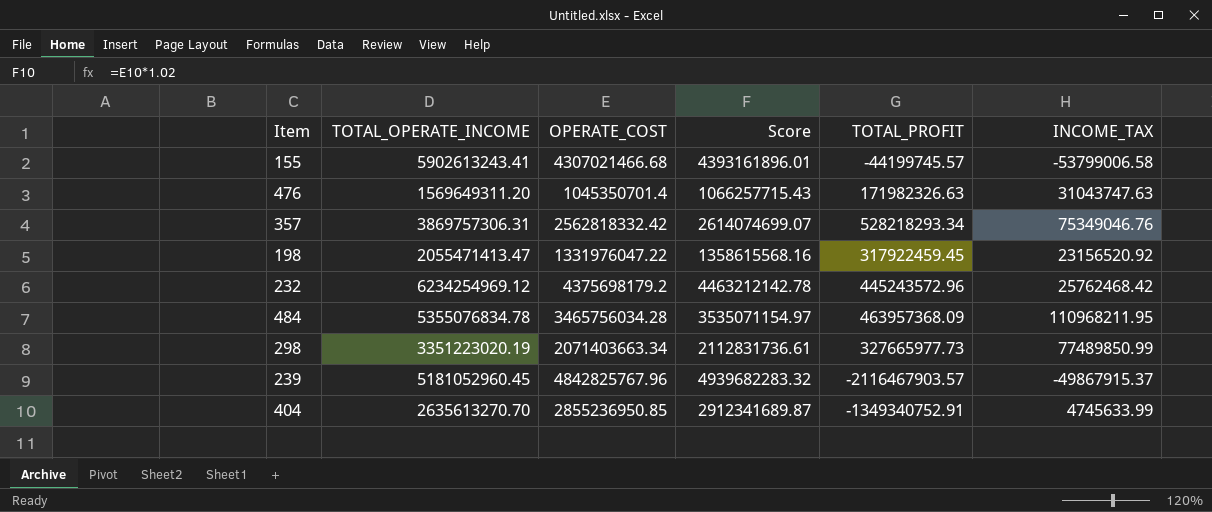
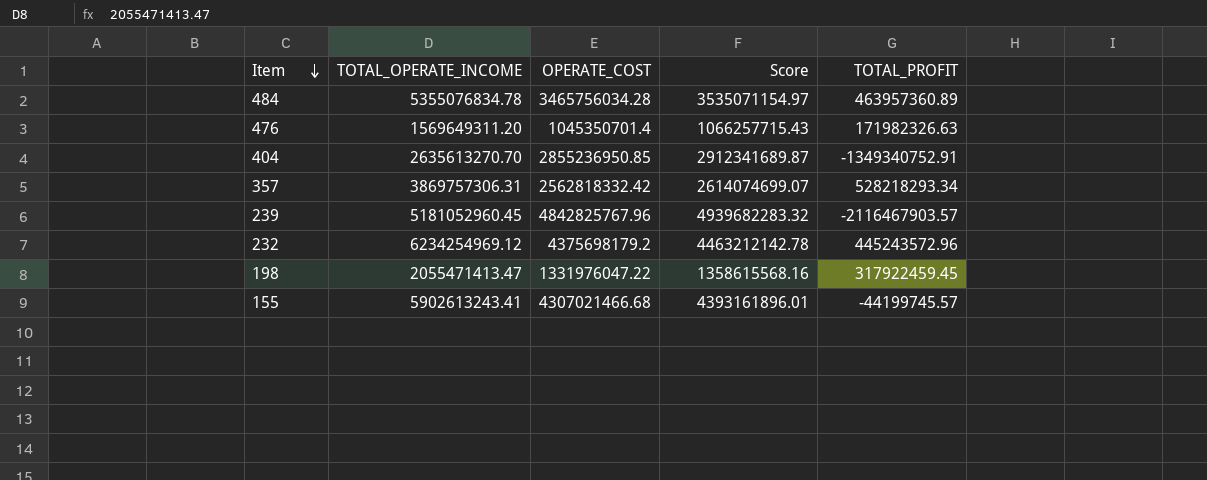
row order: none -> Item descending
column INCOME_TAX | position: 6 -> none
row 298: 3351223020.19 | 2071403663.34 | 2112831736.61 | 327665977.73 | 77489850.99 -> none
484 | TOTAL_PROFIT: 463957368.09 -> 463957360.89

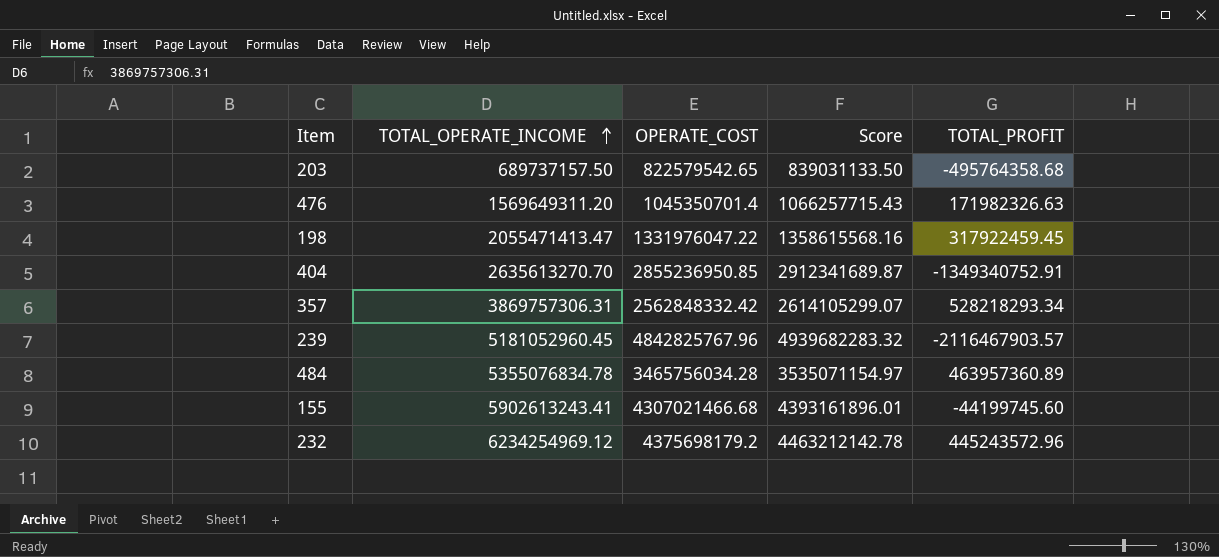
row order: Item descending -> TOTAL_OPERATE_INCOME ascending
row 203: none -> 689737157.50 | 822579542.65 | 839031133.50 | -495764358.68
357 | OPERATE_COST: 2562818332.42 -> 2562848332.42
357 | Score: 2614074699.07 -> 2614105299.07
155 | TOTAL_PROFIT: -44199745.57 -> -44199745.60

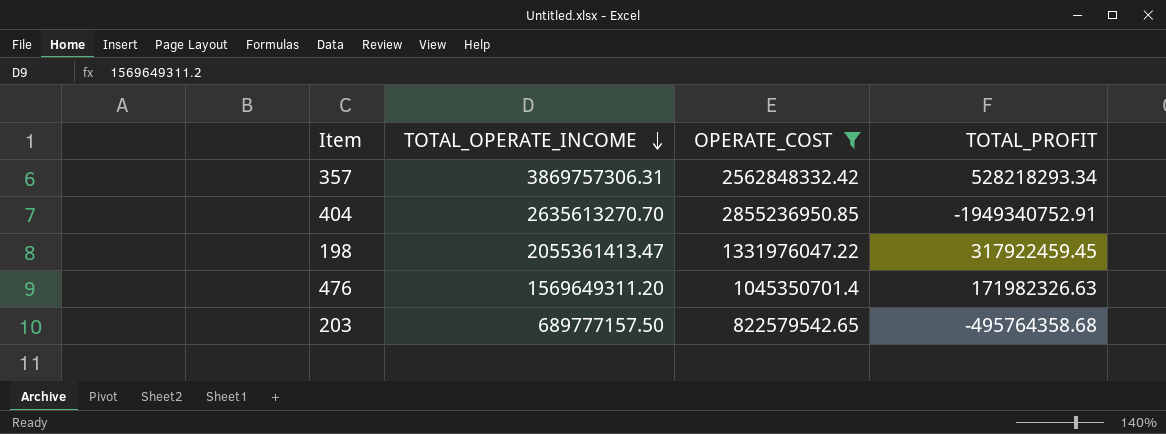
filter: none -> OPERATE_COST <= 2855236950.85
row order: TOTAL_OPERATE_INCOME ascending -> TOTAL_OPERATE_INCOME descending
column Score | formula: [OPERATE_COST] * 1.02 -> none
404 | TOTAL_PROFIT: -1349340752.91 -> -1949340752.91
198 | TOTAL_OPERATE_INCOME: 2055471413.47 -> 2055361413.47
203 | TOTAL_OPERATE_INCOME: 689737157.50 -> 689777157.50

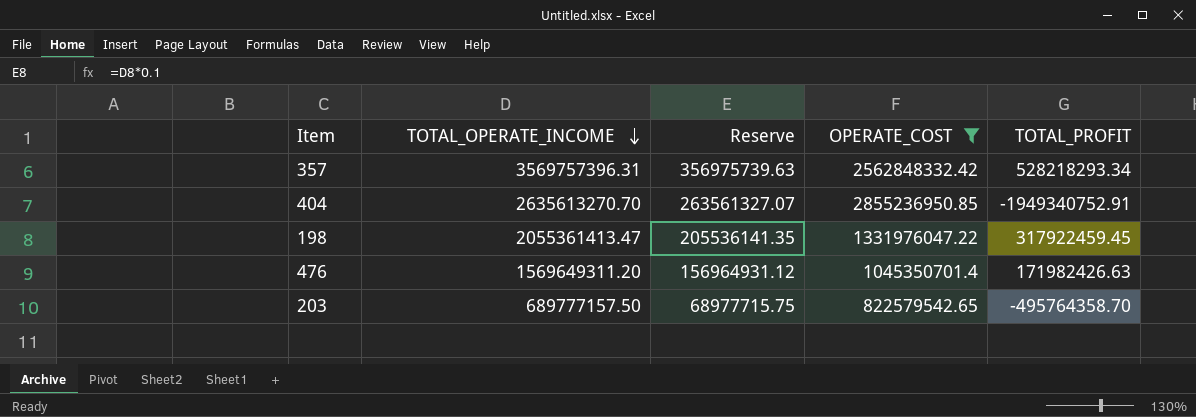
column Reserve | formula: none -> [TOTAL_OPERATE_INCOME] * 0.1
357 | TOTAL_OPERATE_INCOME: 3869757306.31 -> 3569757396.31
476 | TOTAL_PROFIT: 171982326.63 -> 171982426.63
203 | TOTAL_PROFIT: -495764358.68 -> -495764358.70

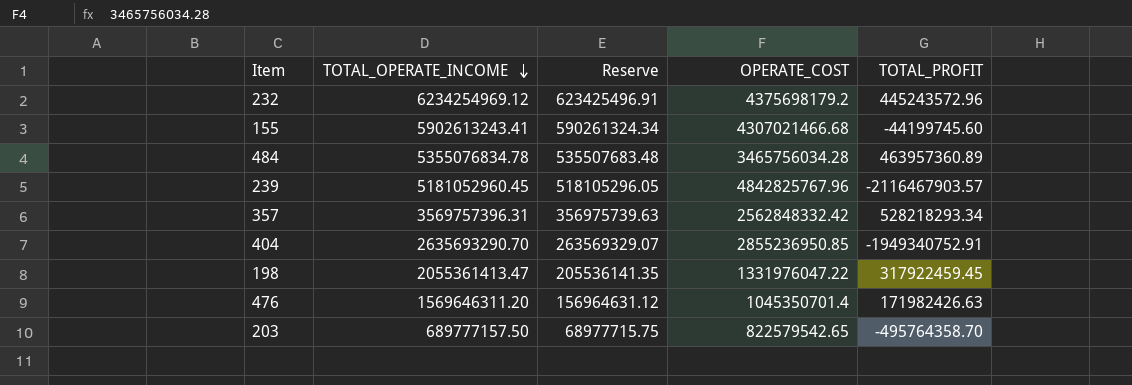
filter: OPERATE_COST <= 2855236950.85 -> none
404 | TOTAL_OPERATE_INCOME: 2635613270.70 -> 2635693290.70
404 | Reserve: 263561327.07 -> 263569329.07
476 | TOTAL_OPERATE_INCOME: 1569649311.20 -> 1569646311.20
476 | Reserve: 156964931.12 -> 156964631.12

